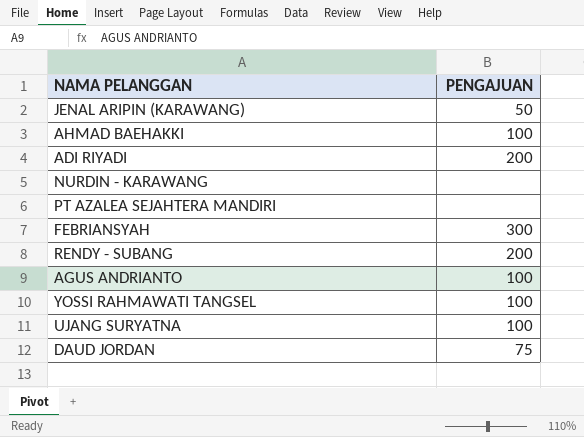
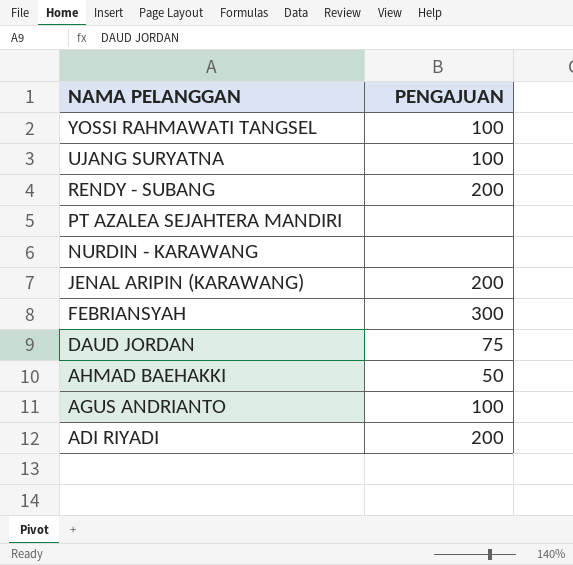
row order: none -> NAMA PELANGGAN descending
JENAL ARIPIN (KARAWANG) | PENGAJUAN: 50 -> 200
AHMAD BAEHAKKI | PENGAJUAN: 100 -> 50

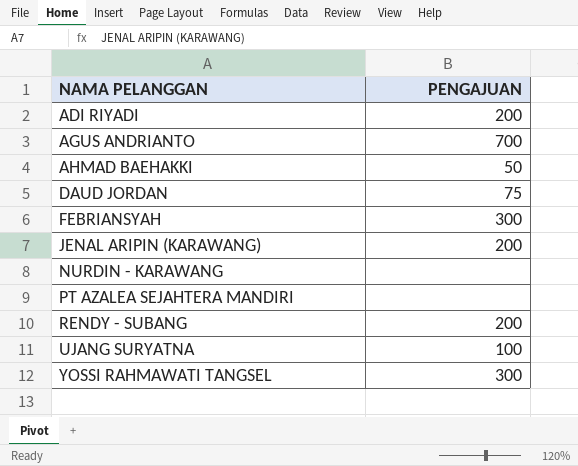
row order: NAMA PELANGGAN descending -> NAMA PELANGGAN ascending
AGUS ANDRIANTO | PENGAJUAN: 100 -> 700
YOSSI RAHMAWATI TANGSEL | PENGAJUAN: 100 -> 300

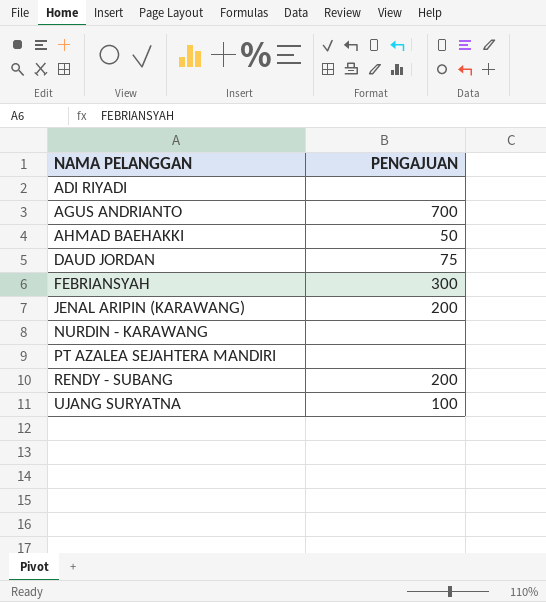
row YOSSI RAHMAWATI TANGSEL: 300 -> none
ADI RIYADI | PENGAJUAN: 200 -> none

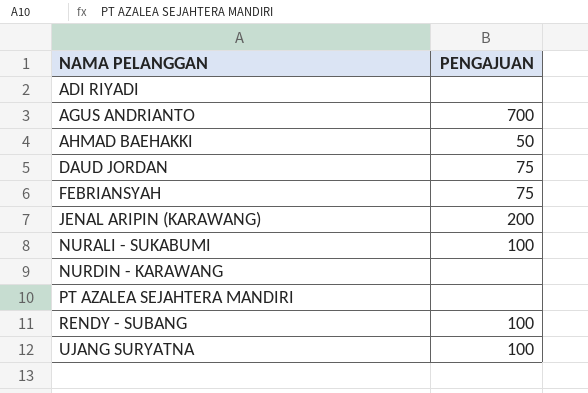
FEBRIANSYAH | PENGAJUAN: 300 -> 75
row NURALI - SUKABUMI: none -> 100
RENDY - SUBANG | PENGAJUAN: 200 -> 100

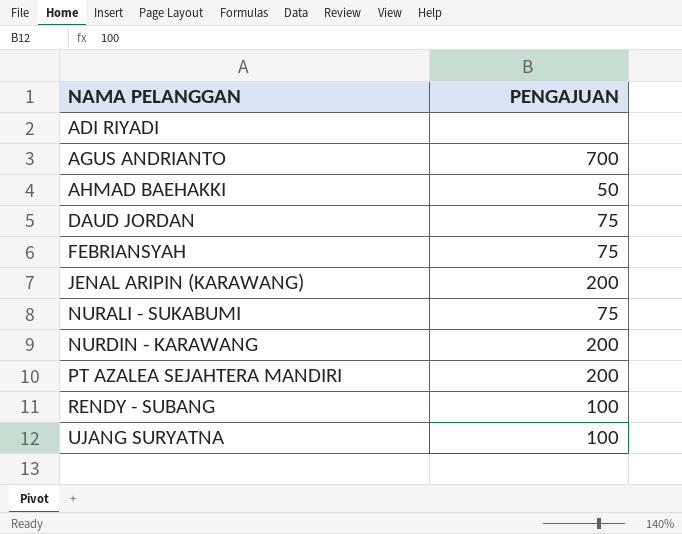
NURALI - SUKABUMI | PENGAJUAN: 100 -> 75
NURDIN - KARAWANG | PENGAJUAN: none -> 200
PT AZALEA SEJAHTERA MANDIRI | PENGAJUAN: none -> 200

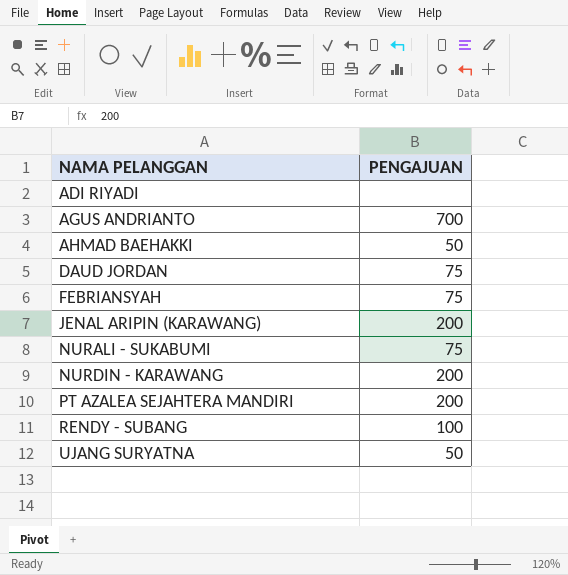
UJANG SURYATNA | PENGAJUAN: 100 -> 50

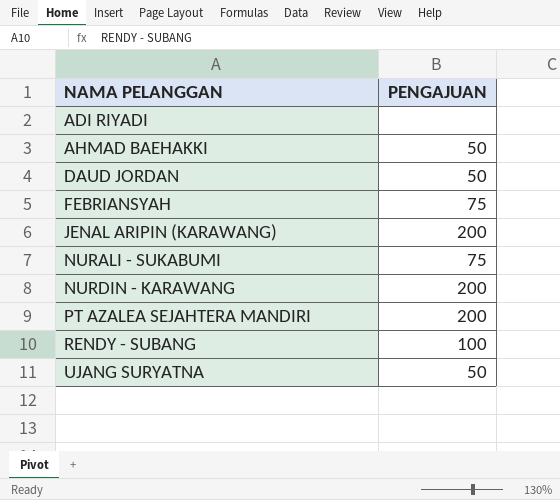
row AGUS ANDRIANTO: 700 -> none
DAUD JORDAN | PENGAJUAN: 75 -> 50

